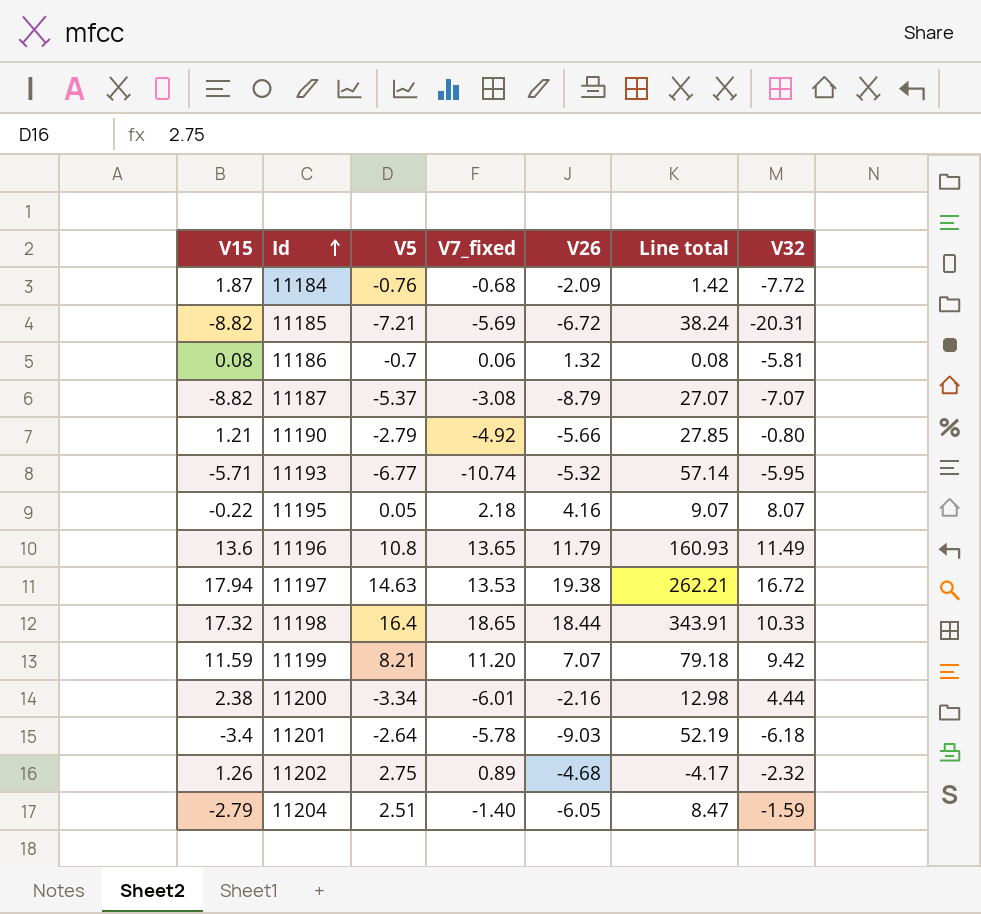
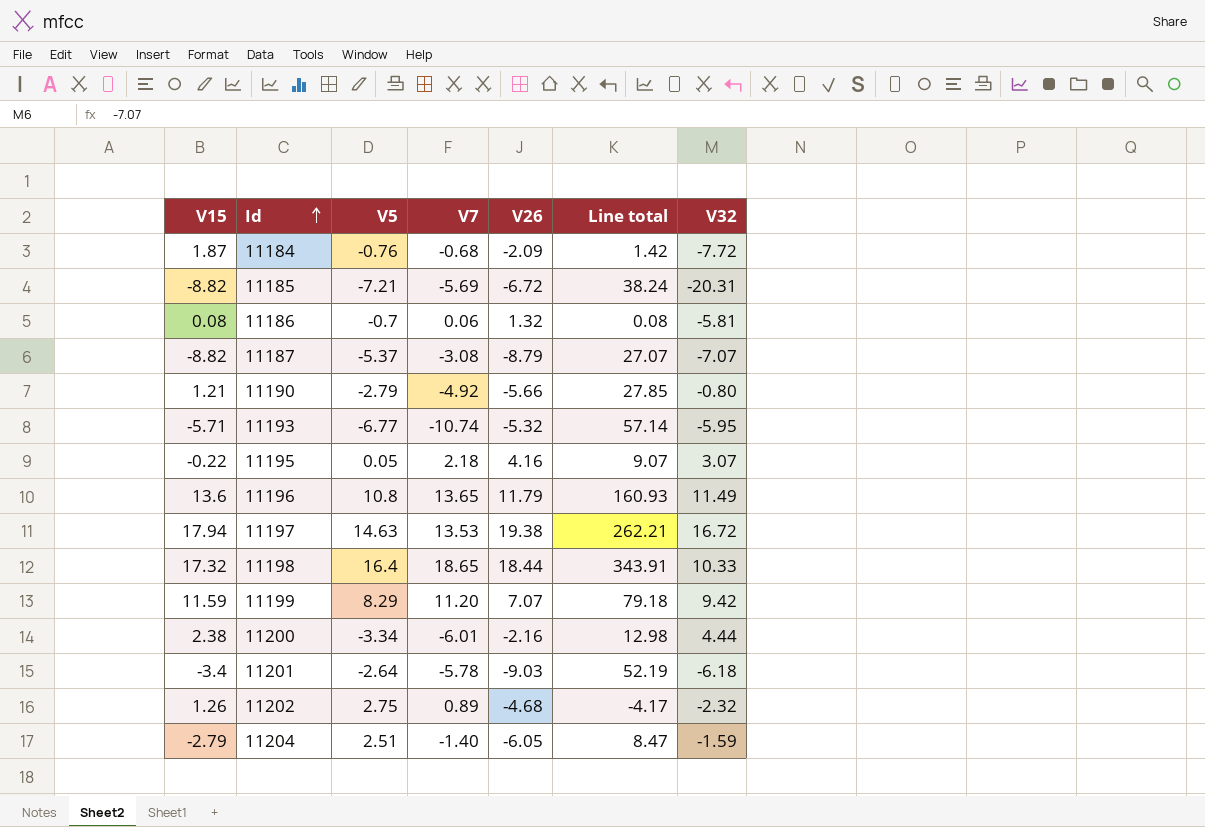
column name: V7_fixed -> V7
11195 | V32: 8.07 -> 3.07
11199 | V5: 8.21 -> 8.29

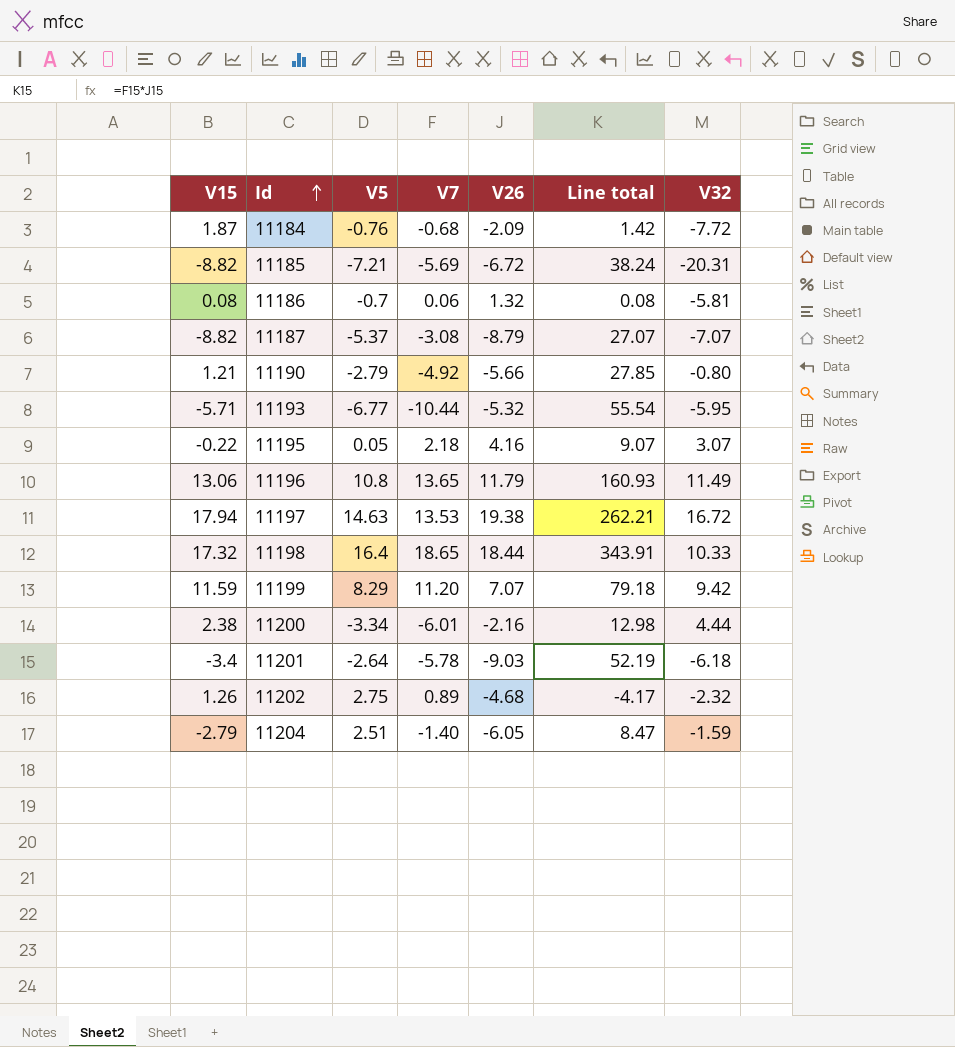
11193 | V7: -10.74 -> -10.44
11193 | Line total: 57.14 -> 55.54
11196 | V15: 13.6 -> 13.06

